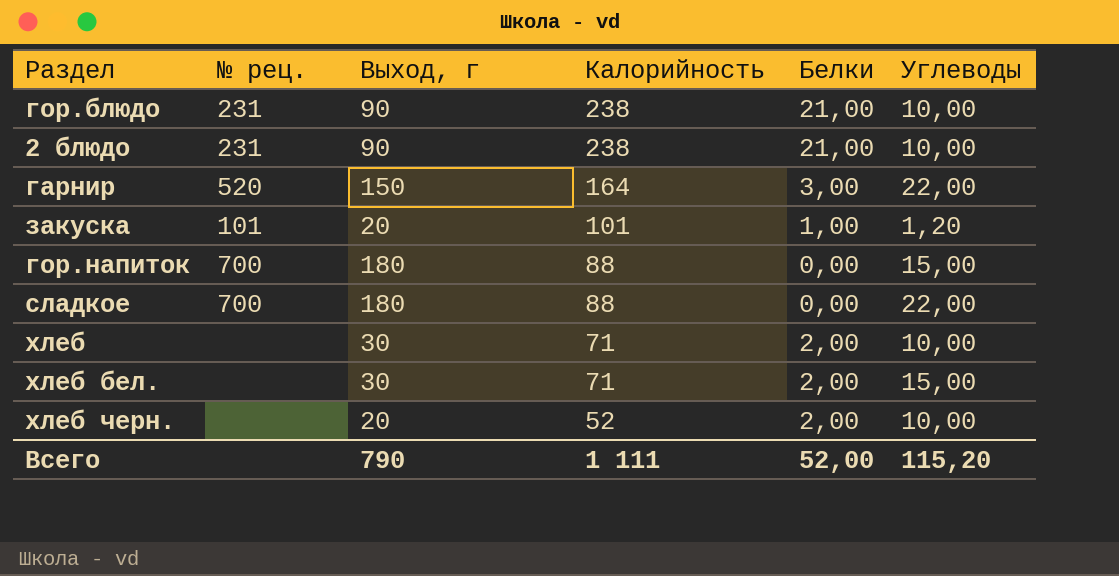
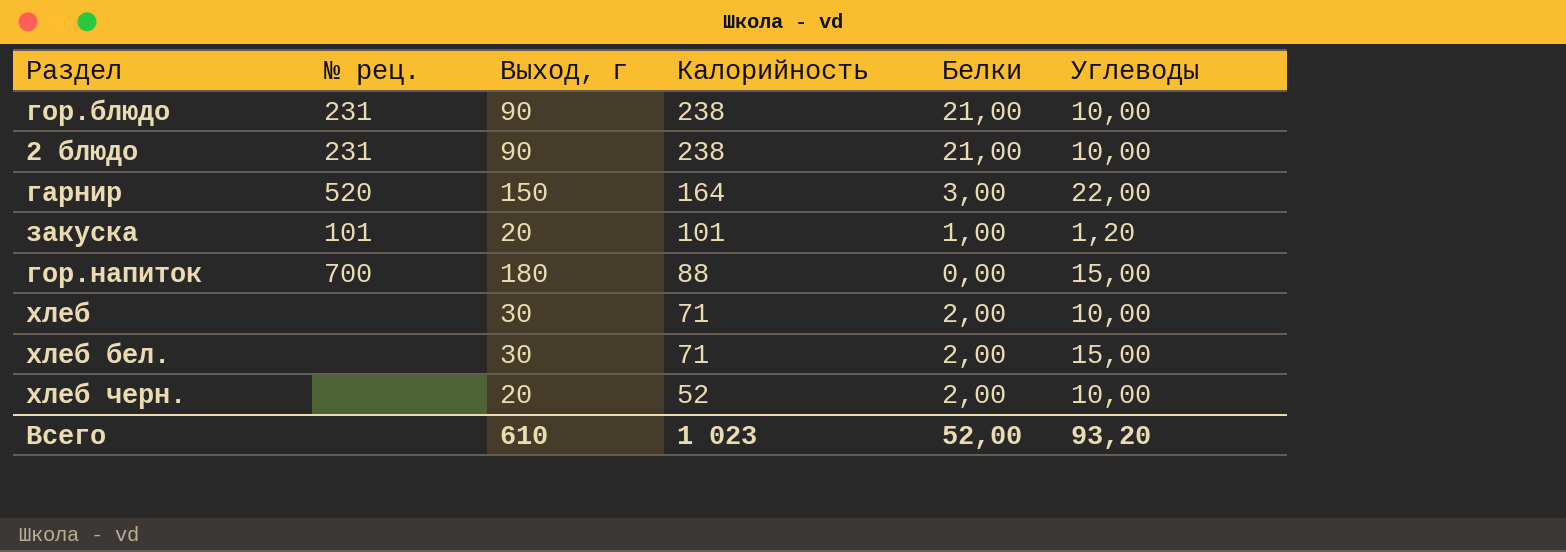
row сладкое: 700 | 180 | 88 | 0,00 | 22,00 -> none
Всего | Выход, г: 790 -> 610
Всего | Калорийность: 1 111 -> 1 023
Всего | Углеводы: 115,20 -> 93,20

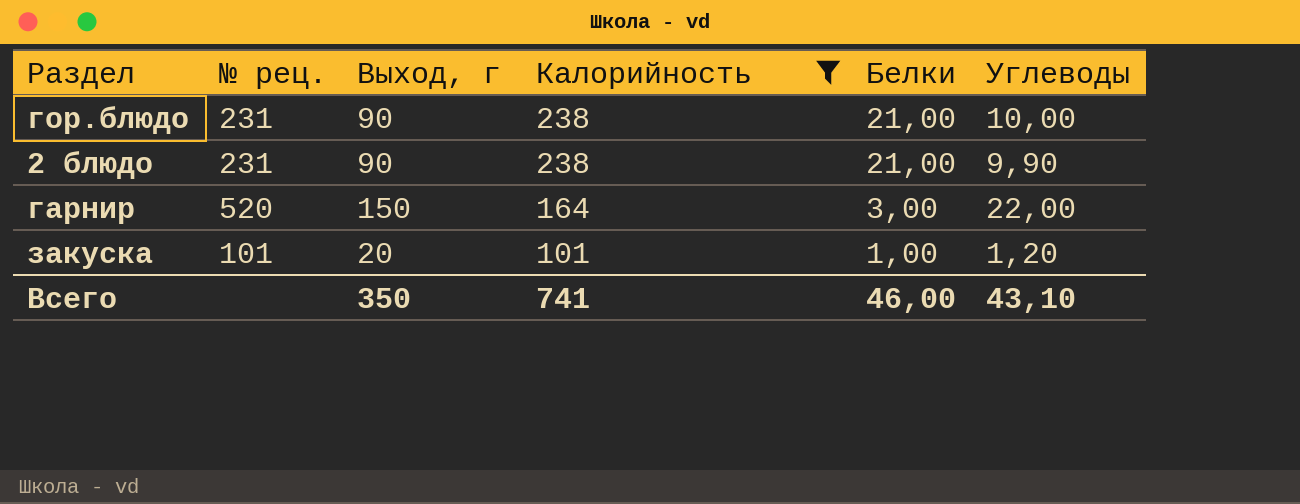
filter: none -> Калорийность >= 101
2 блюдо | Углеводы: 10,00 -> 9,90
Всего | Выход, г: 610 -> 350
Всего | Калорийность: 1 023 -> 741
Всего | Белки: 52,00 -> 46,00
Всего | Углеводы: 93,20 -> 43,10

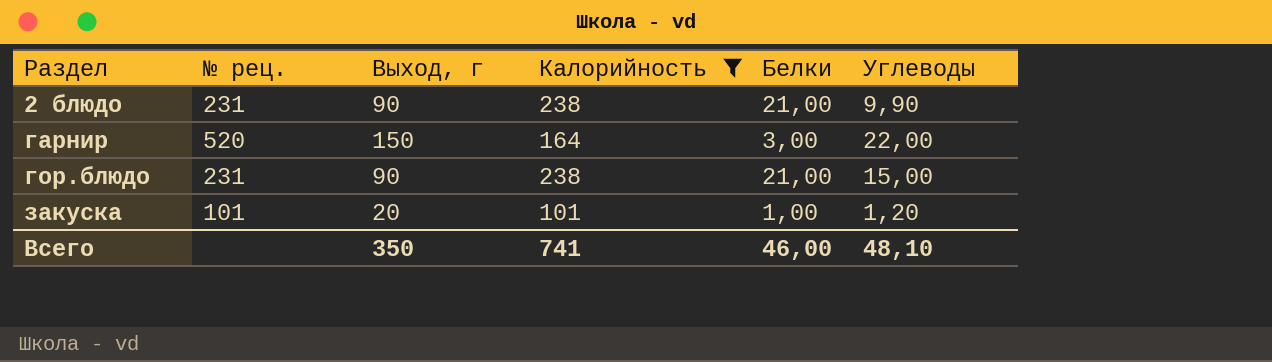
row order: Калорийность descending -> Раздел ascending
гор.блюдо | Углеводы: 10,00 -> 15,00
Всего | Углеводы: 43,10 -> 48,10

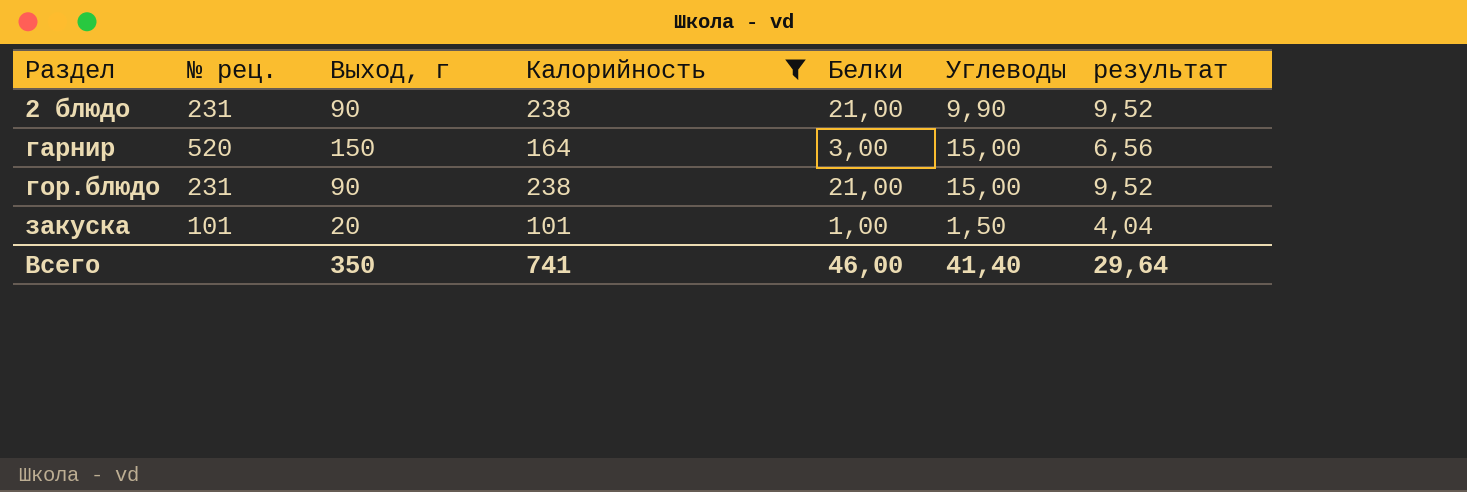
column результат | formula: none -> [Калорийность] * 0,04
гарнир | Углеводы: 22,00 -> 15,00
закуска | Углеводы: 1,20 -> 1,50
Всего | Углеводы: 48,10 -> 41,40

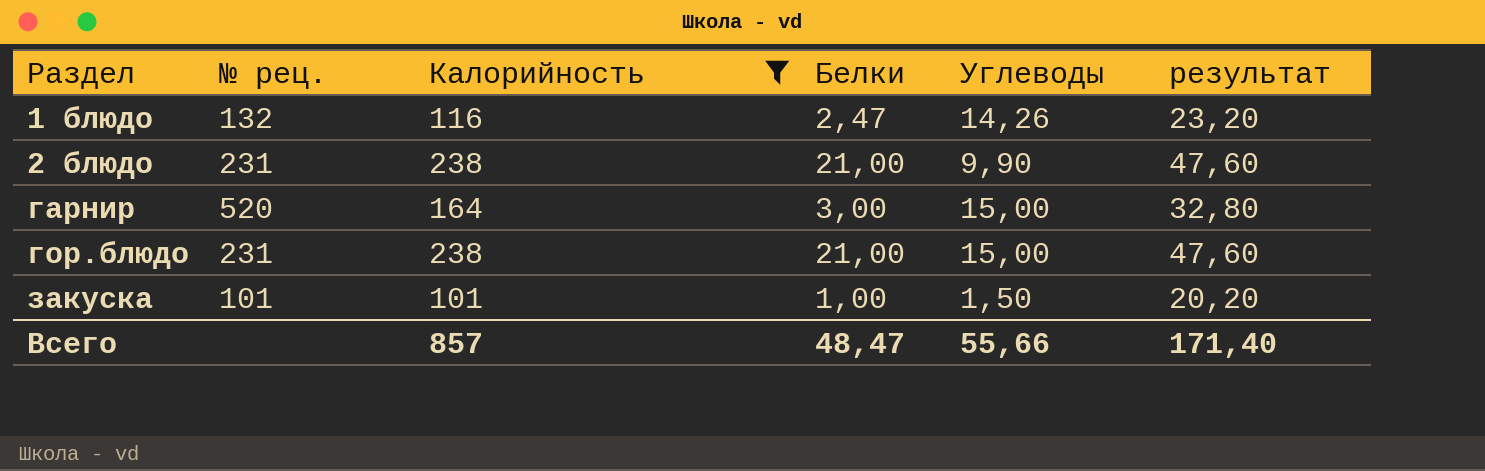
column Выход, г | position: 3 -> none
column результат | formula: [Калорийность] * 0,04 -> [Калорийность] * 0,2
row 1 блюдо: none -> 132 | 116 | 2,47 | 14,26 | 23,20
Всего | Калорийность: 741 -> 857
Всего | Белки: 46,00 -> 48,47
Всего | Углеводы: 41,40 -> 55,66
Всего | результат: 29,64 -> 171,40

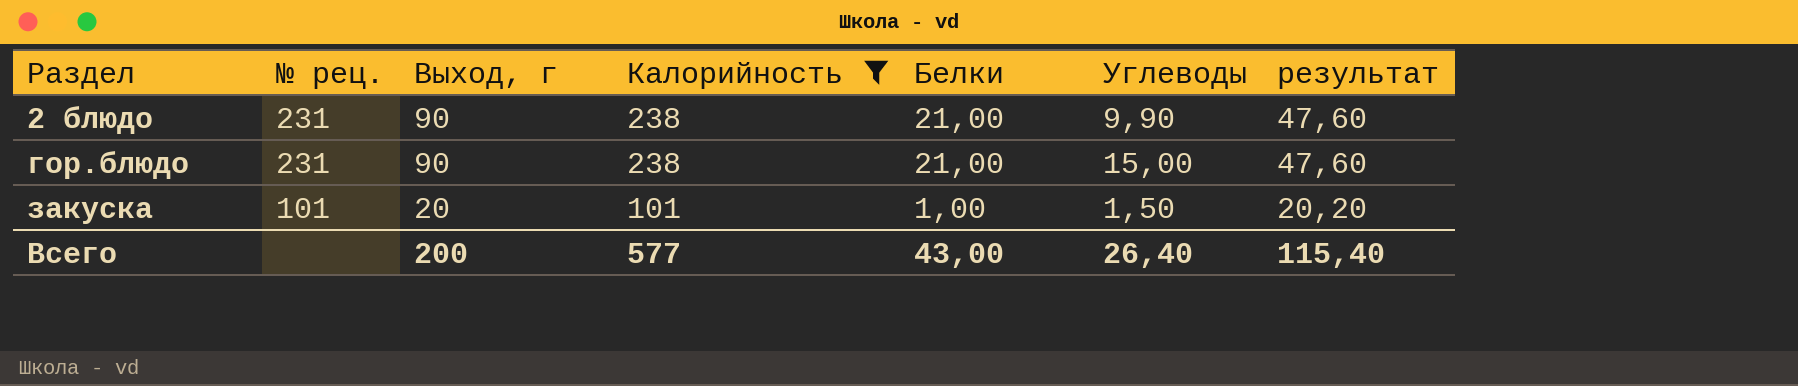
column Выход, г | position: none -> 3
row 1 блюдо: 132 | 116 | 2,47 | 14,26 | 23,20 -> none
row гарнир: 520 | 164 | 3,00 | 15,00 | 32,80 -> none
Всего | Калорийность: 857 -> 577
Всего | Белки: 48,47 -> 43,00
Всего | Углеводы: 55,66 -> 26,40
Всего | результат: 171,40 -> 115,40

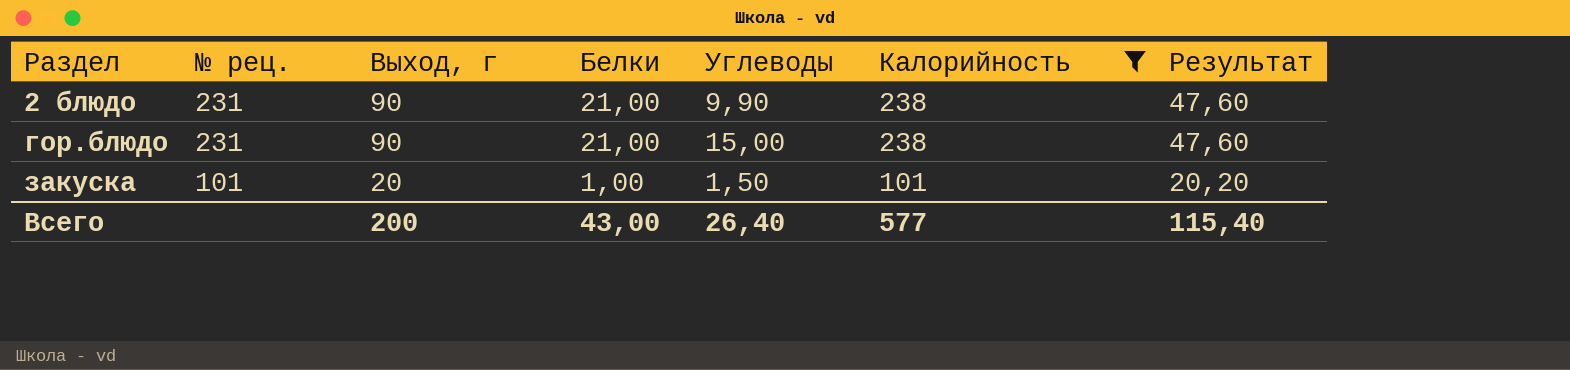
column Калорийность | position: 4 -> 6
column name: результат -> Результат

